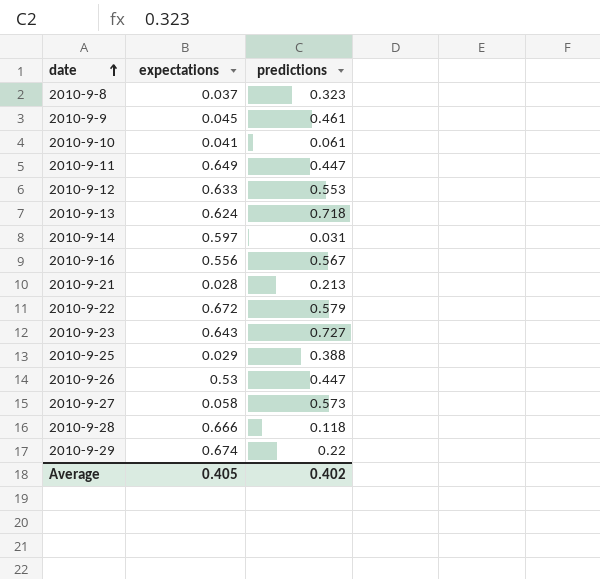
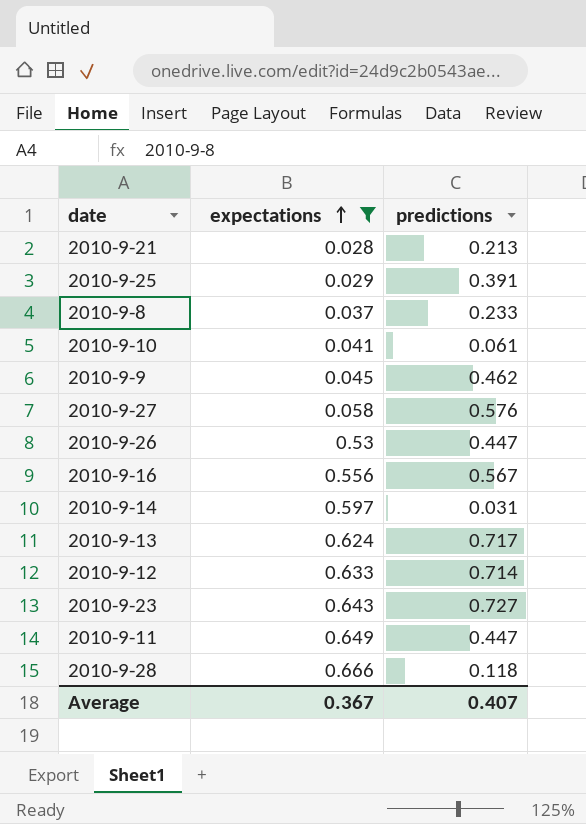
filter: none -> expectations <= 0.666
row order: date ascending -> expectations ascending
2010-9-25 | predictions: 0.388 -> 0.391
2010-9-8 | predictions: 0.323 -> 0.233
2010-9-9 | predictions: 0.461 -> 0.462
2010-9-27 | predictions: 0.573 -> 0.576
2010-9-13 | predictions: 0.718 -> 0.717
2010-9-12 | predictions: 0.553 -> 0.714
Average | expectations: 0.405 -> 0.367
Average | predictions: 0.402 -> 0.407

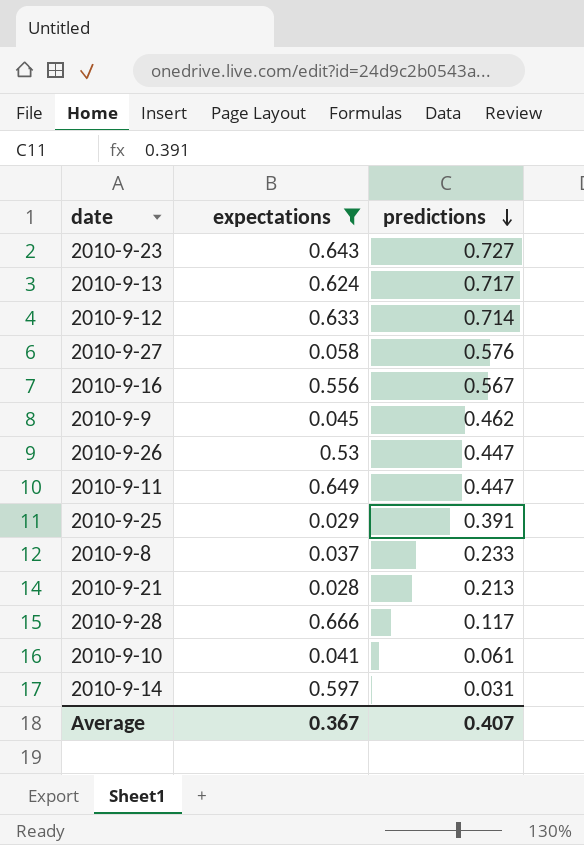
row order: expectations ascending -> predictions descending
2010-9-28 | predictions: 0.118 -> 0.117

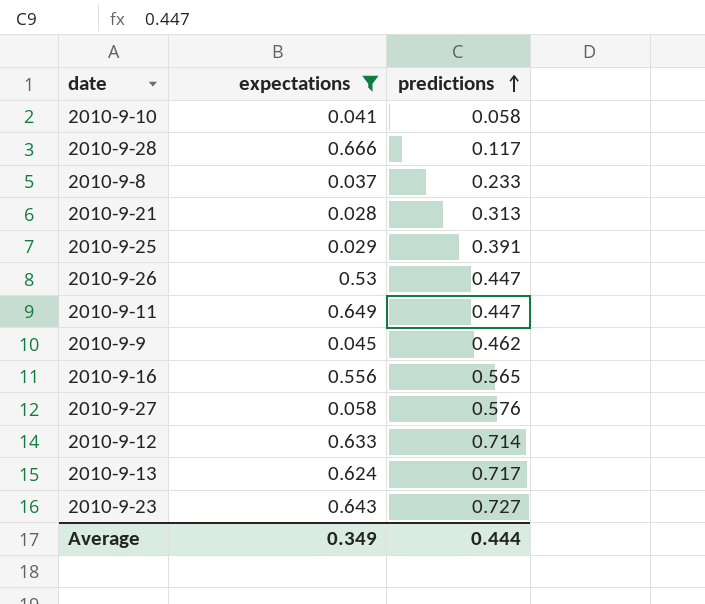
row order: predictions descending -> predictions ascending
row 2010-9-14: 0.597 | 0.031 -> none
2010-9-10 | predictions: 0.061 -> 0.058
2010-9-21 | predictions: 0.213 -> 0.313
2010-9-16 | predictions: 0.567 -> 0.565
Average | expectations: 0.367 -> 0.349
Average | predictions: 0.407 -> 0.444

